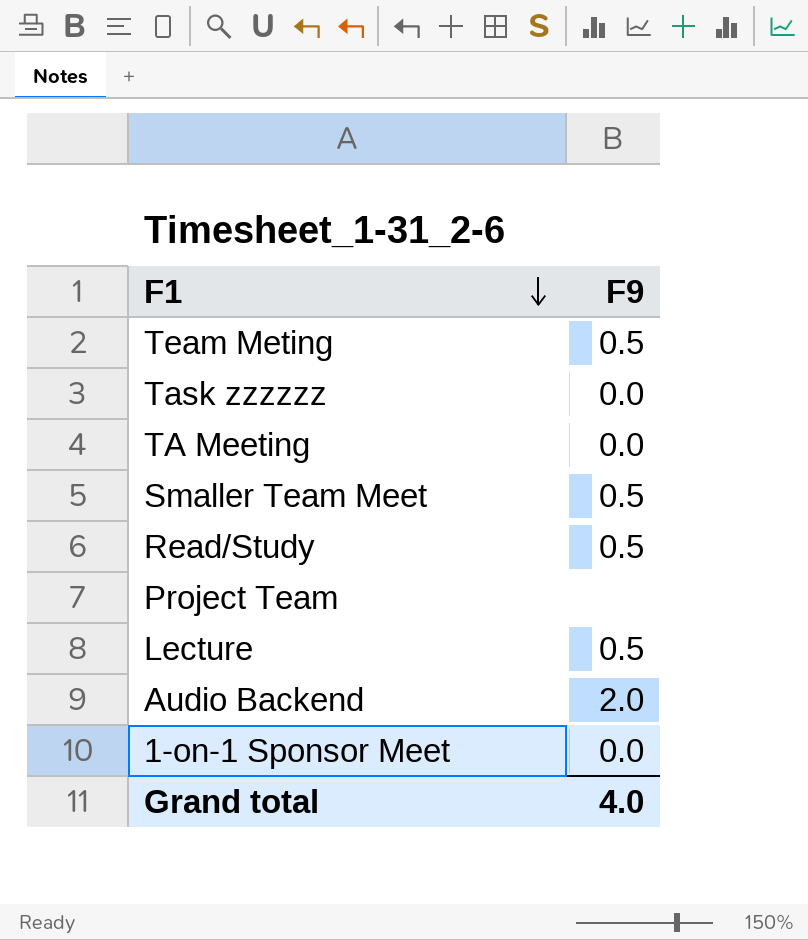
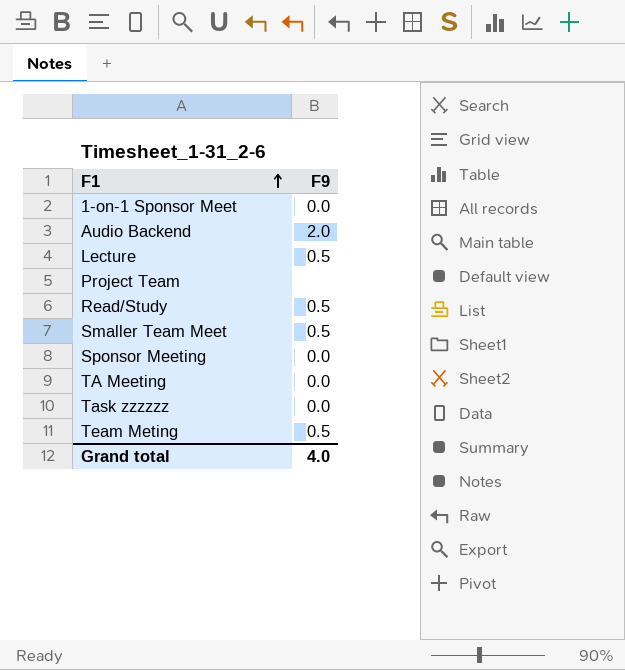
row order: F1 descending -> F1 ascending
row Sponsor Meeting: none -> 0.0

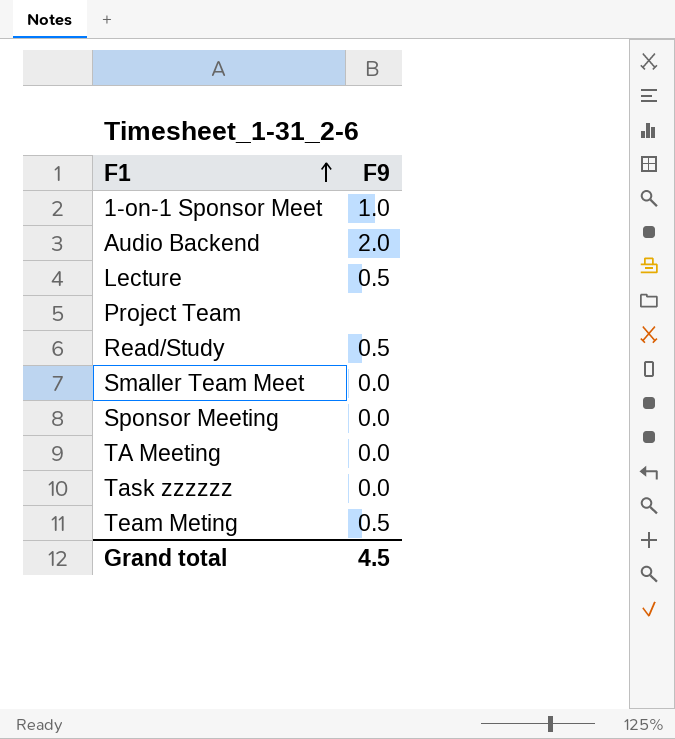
1-on-1 Sponsor Meet | F9: 0.0 -> 1.0
Smaller Team Meet | F9: 0.5 -> 0.0
Grand total | F9: 4.0 -> 4.5

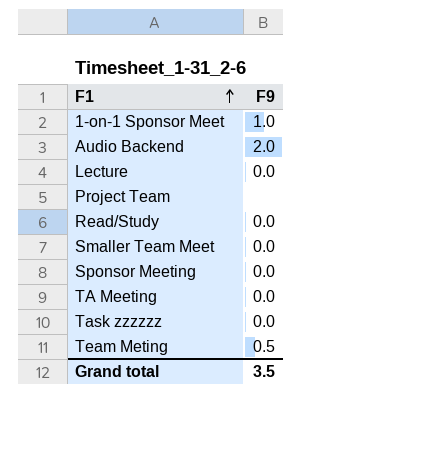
Lecture | F9: 0.5 -> 0.0
Read/Study | F9: 0.5 -> 0.0
Grand total | F9: 4.5 -> 3.5

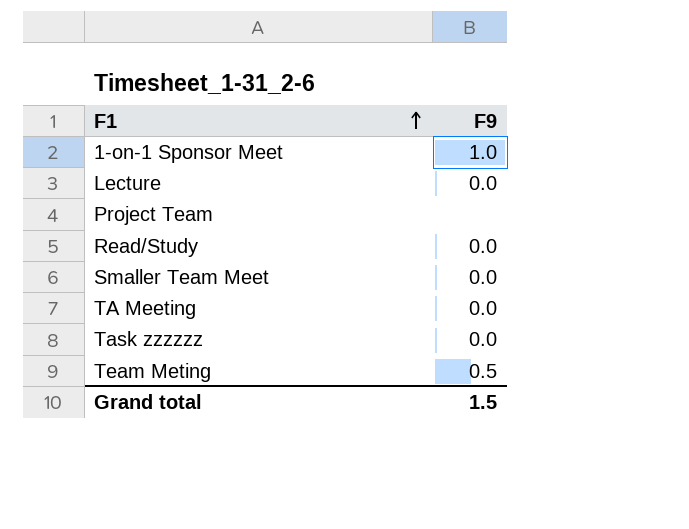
row Audio Backend: 2.0 -> none
row Sponsor Meeting: 0.0 -> none
Grand total | F9: 3.5 -> 1.5

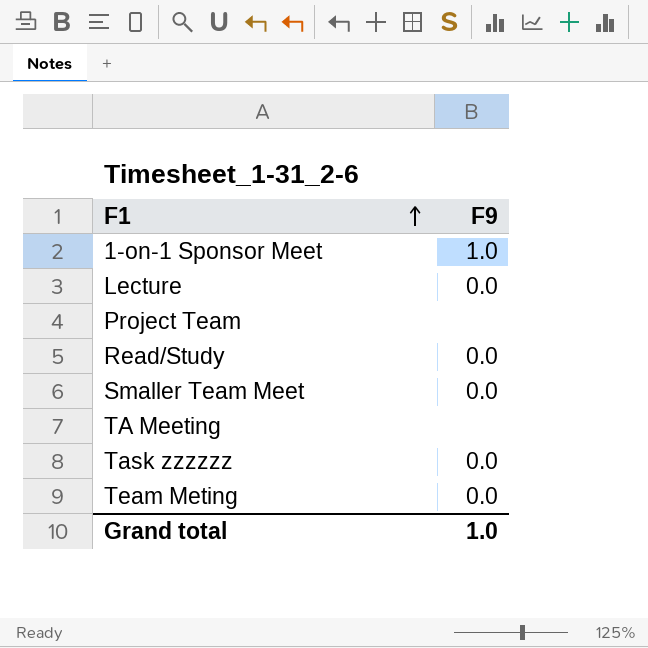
TA Meeting | F9: 0.0 -> none
Team Meting | F9: 0.5 -> 0.0
Grand total | F9: 1.5 -> 1.0

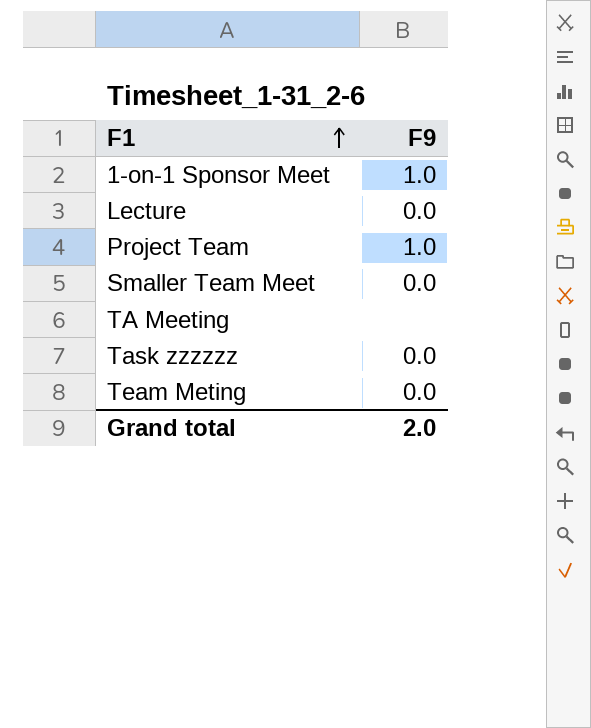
row Read/Study: 0.0 -> none
Project Team | F9: none -> 1.0
Grand total | F9: 1.0 -> 2.0

